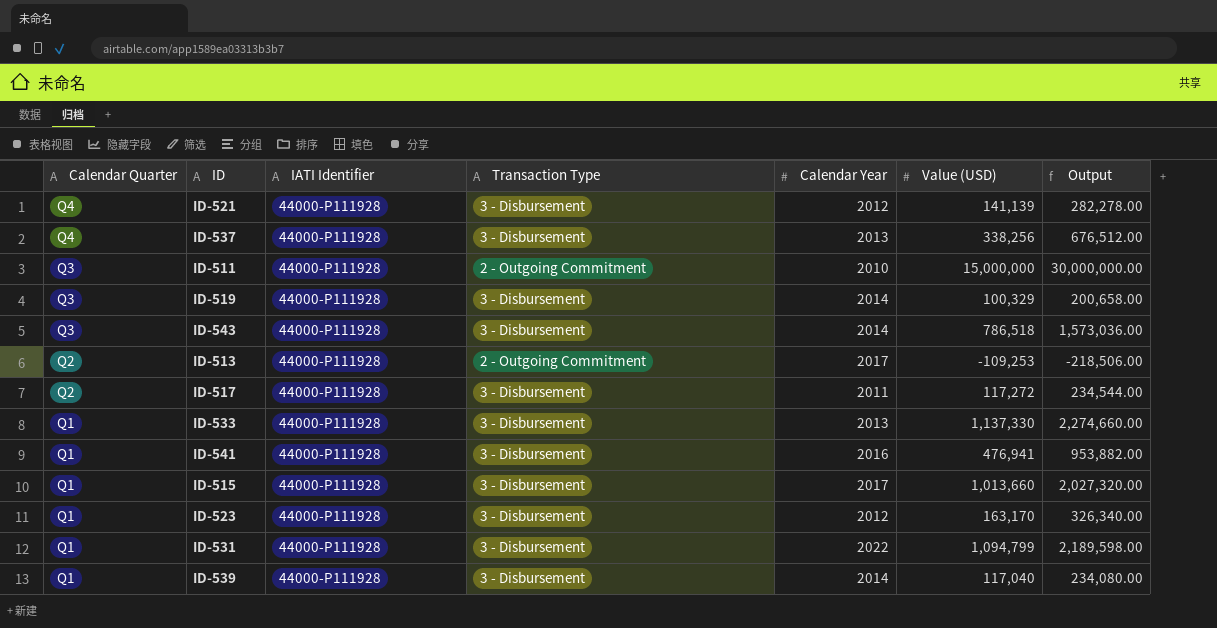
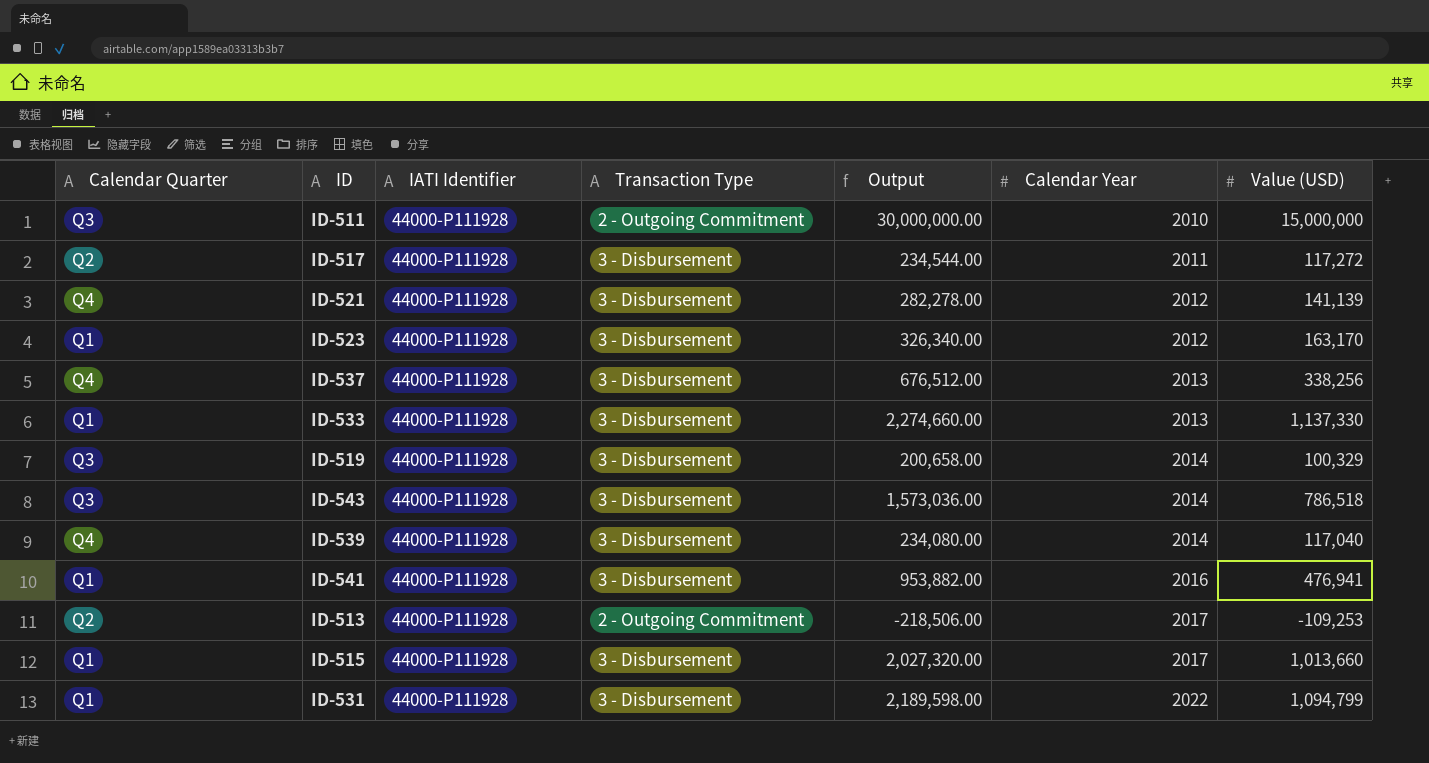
row order: Calendar Quarter descending -> Calendar Year ascending
column Output | position: 7 -> 5
ID-539 | Calendar Quarter: Q1 -> Q4

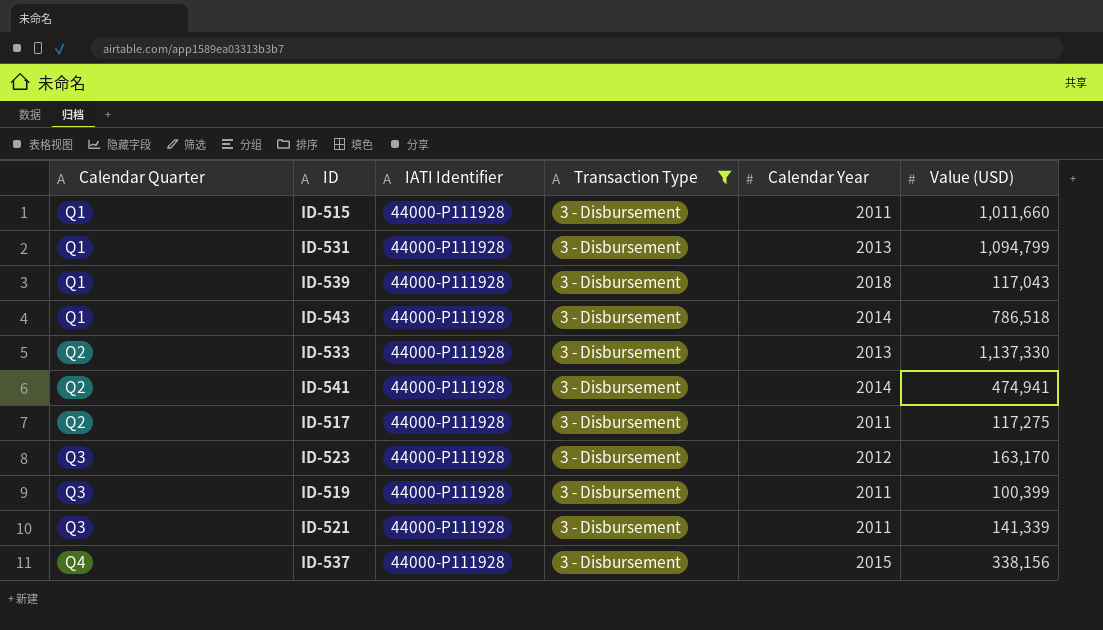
filter: none -> Transaction Type = 3 - Disbursement
row order: Calendar Year ascending -> Calendar Quarter ascending
column Output | formula: [Value (USD)] * 2 -> none
ID-515 | Calendar Year: 2017 -> 2011
ID-515 | Value (USD): 1,013,660 -> 1,011,660
ID-531 | Calendar Year: 2022 -> 2013
ID-539 | Calendar Quarter: Q4 -> Q1
ID-539 | Calendar Year: 2014 -> 2018
ID-539 | Value (USD): 117,040 -> 117,043
ID-543 | Calendar Quarter: Q3 -> Q1
ID-533 | Calendar Quarter: Q1 -> Q2
ID-541 | Calendar Quarter: Q1 -> Q2
ID-541 | Calendar Year: 2016 -> 2014
ID-541 | Value (USD): 476,941 -> 474,941
ID-517 | Value (USD): 117,272 -> 117,275
ID-523 | Calendar Quarter: Q1 -> Q3
ID-519 | Calendar Year: 2014 -> 2011
ID-519 | Value (USD): 100,329 -> 100,399
ID-521 | Calendar Quarter: Q4 -> Q3
ID-521 | Calendar Year: 2012 -> 2011
ID-521 | Value (USD): 141,139 -> 141,339
ID-537 | Calendar Year: 2013 -> 2015
ID-537 | Value (USD): 338,256 -> 338,156

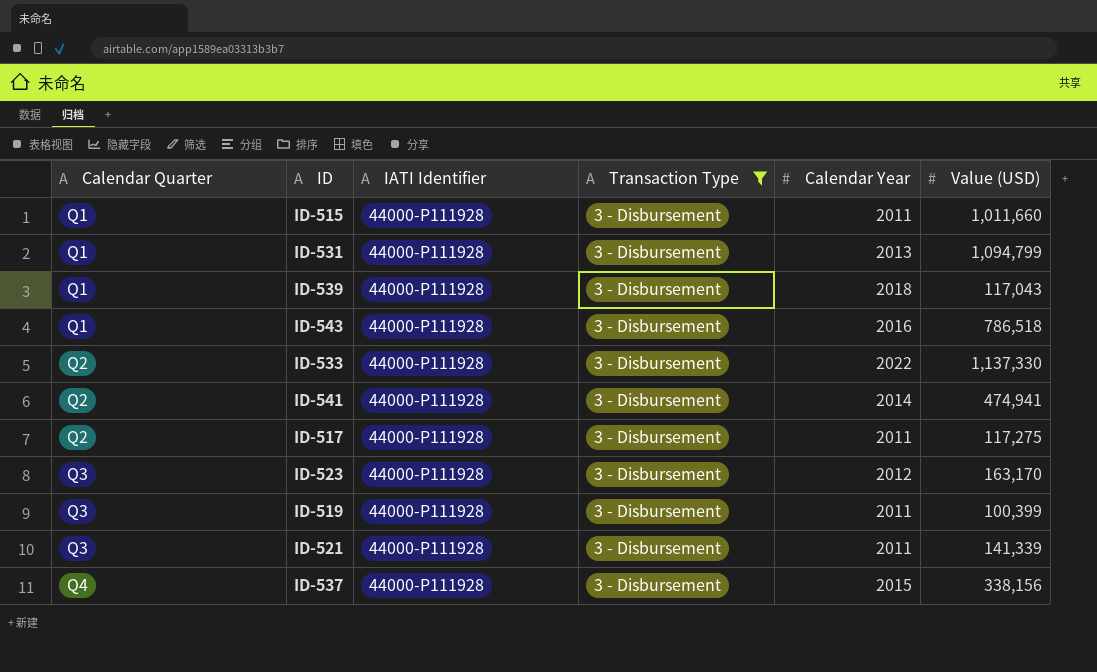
ID-543 | Calendar Year: 2014 -> 2016
ID-533 | Calendar Year: 2013 -> 2022

